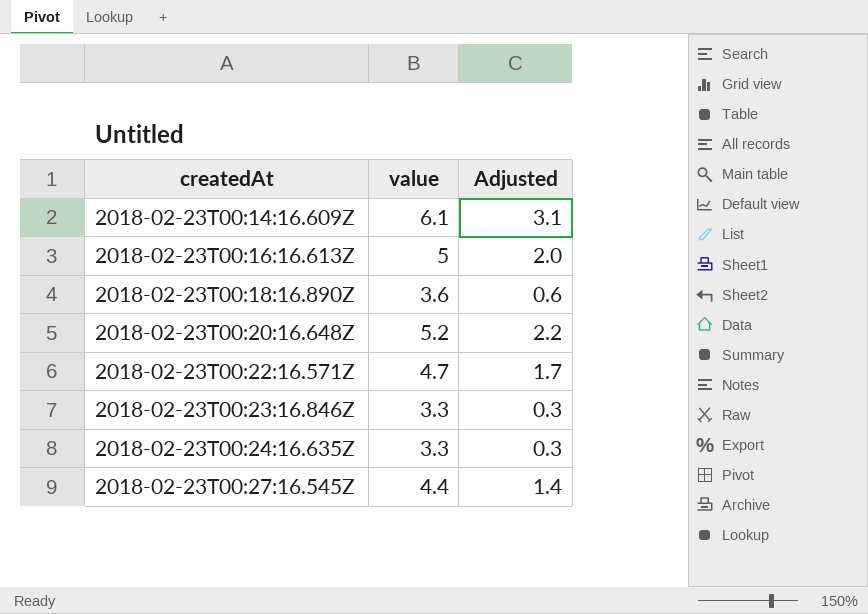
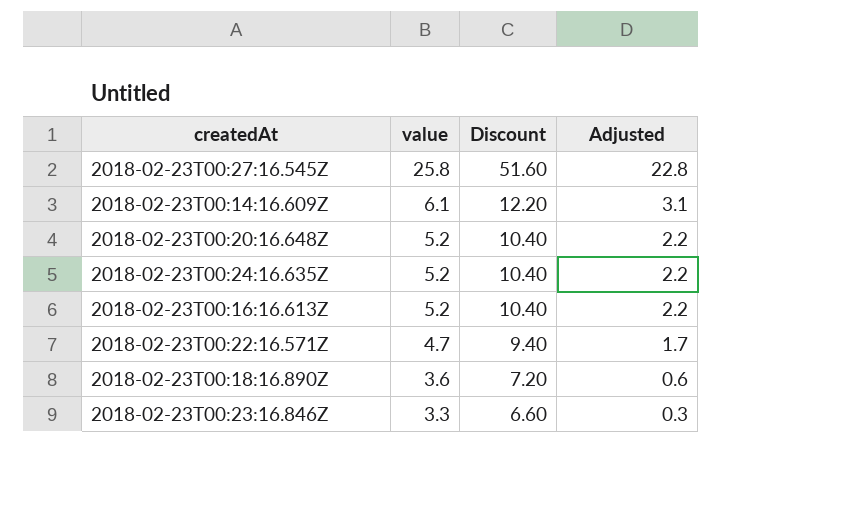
row order: createdAt ascending -> value descending
column Discount | formula: none -> [value] * 2
2018-02-23T00:27:16.545Z | value: 4.4 -> 25.8
2018-02-23T00:27:16.545Z | Adjusted: 1.4 -> 22.8
2018-02-23T00:24:16.635Z | value: 3.3 -> 5.2
2018-02-23T00:24:16.635Z | Adjusted: 0.3 -> 2.2
2018-02-23T00:16:16.613Z | value: 5 -> 5.2
2018-02-23T00:16:16.613Z | Adjusted: 2.0 -> 2.2

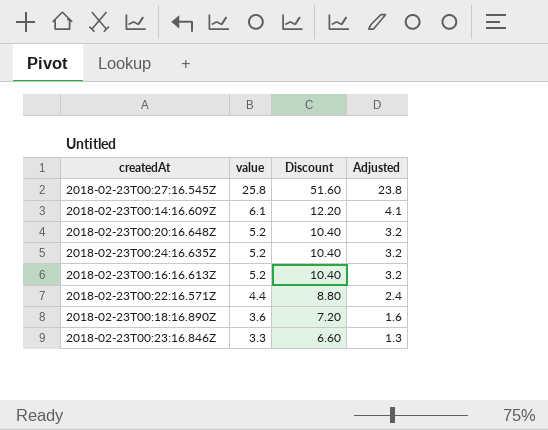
column Adjusted | formula: [value] - 3 -> [value] - 2
2018-02-23T00:22:16.571Z | value: 4.7 -> 4.4
2018-02-23T00:22:16.571Z | Discount: 9.40 -> 8.80

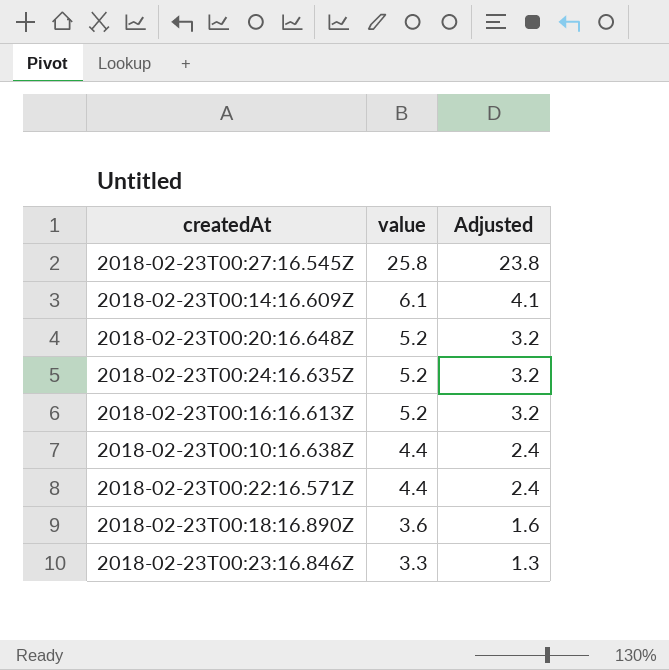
column Discount | formula: [value] * 2 -> none
row 2018-02-23T00:10:16.638Z: none -> 4.4 | 2.4

